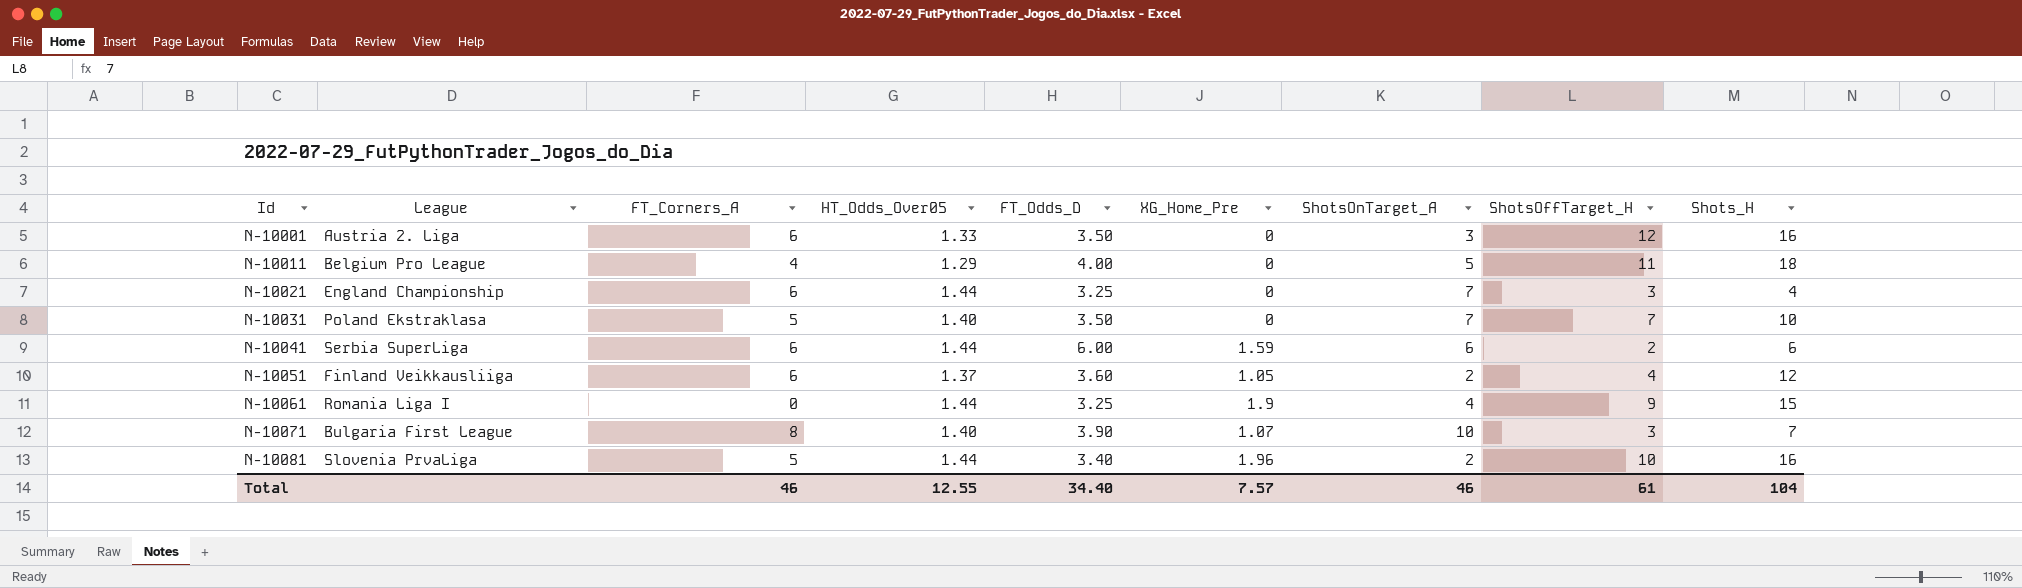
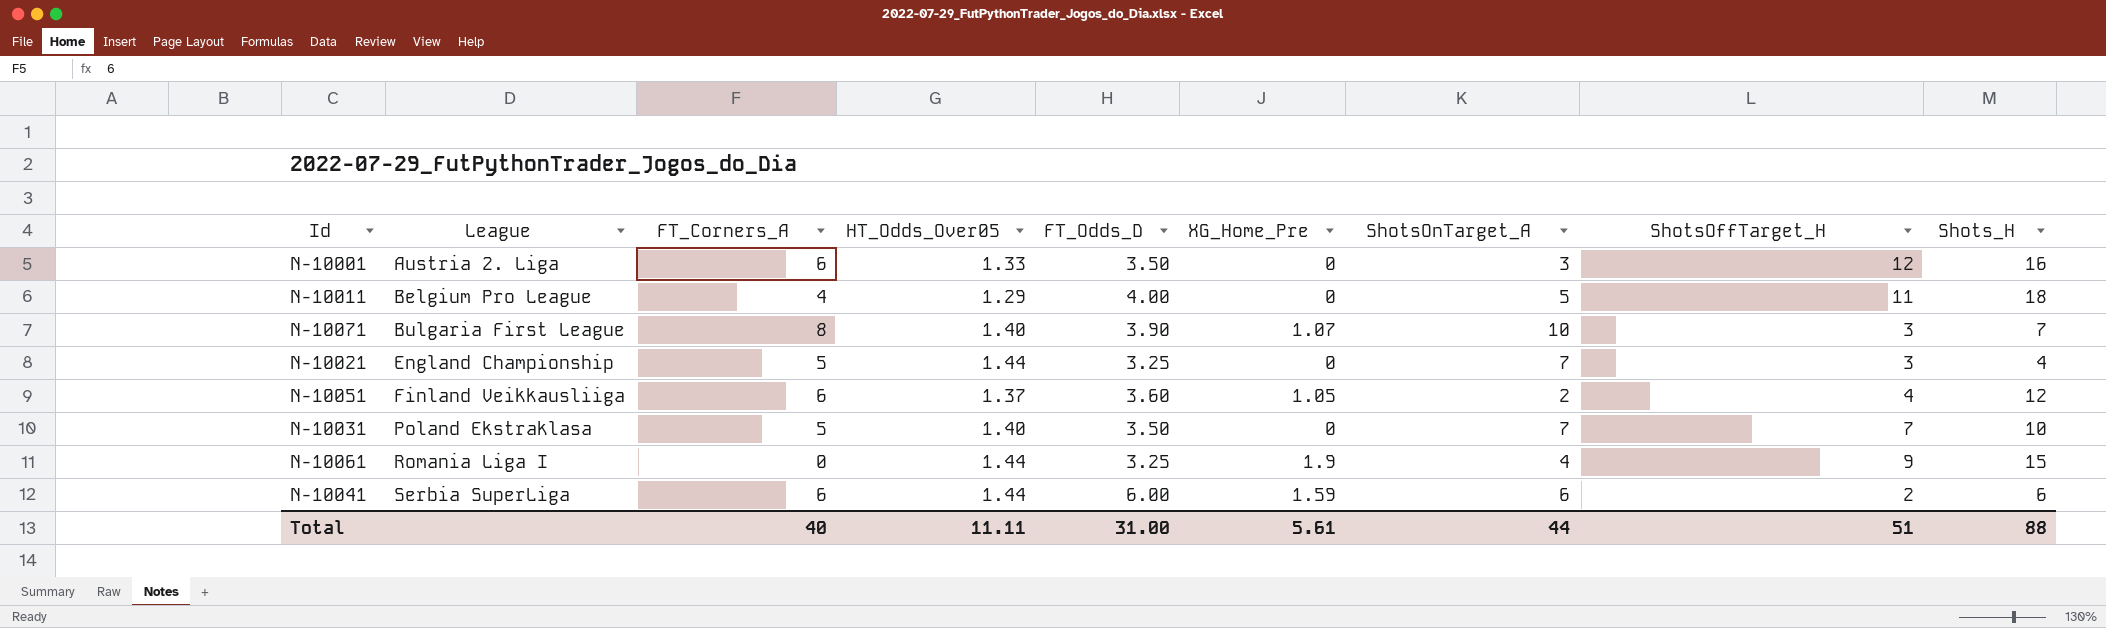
row order: Id ascending -> League ascending
row N-10081: Slovenia PrvaLiga | 5 | 1.44 | 3.40 | 1.96 | 2 | 10 | 16 -> none
N-10021 | FT_Corners_A: 6 -> 5
Total | FT_Corners_A: 46 -> 40
Total | HT_Odds_Over05: 12.55 -> 11.11
Total | FT_Odds_D: 34.40 -> 31.00
Total | XG_Home_Pre: 7.57 -> 5.61
Total | ShotsOnTarget_A: 46 -> 44
Total | ShotsOffTarget_H: 61 -> 51
Total | Shots_H: 104 -> 88

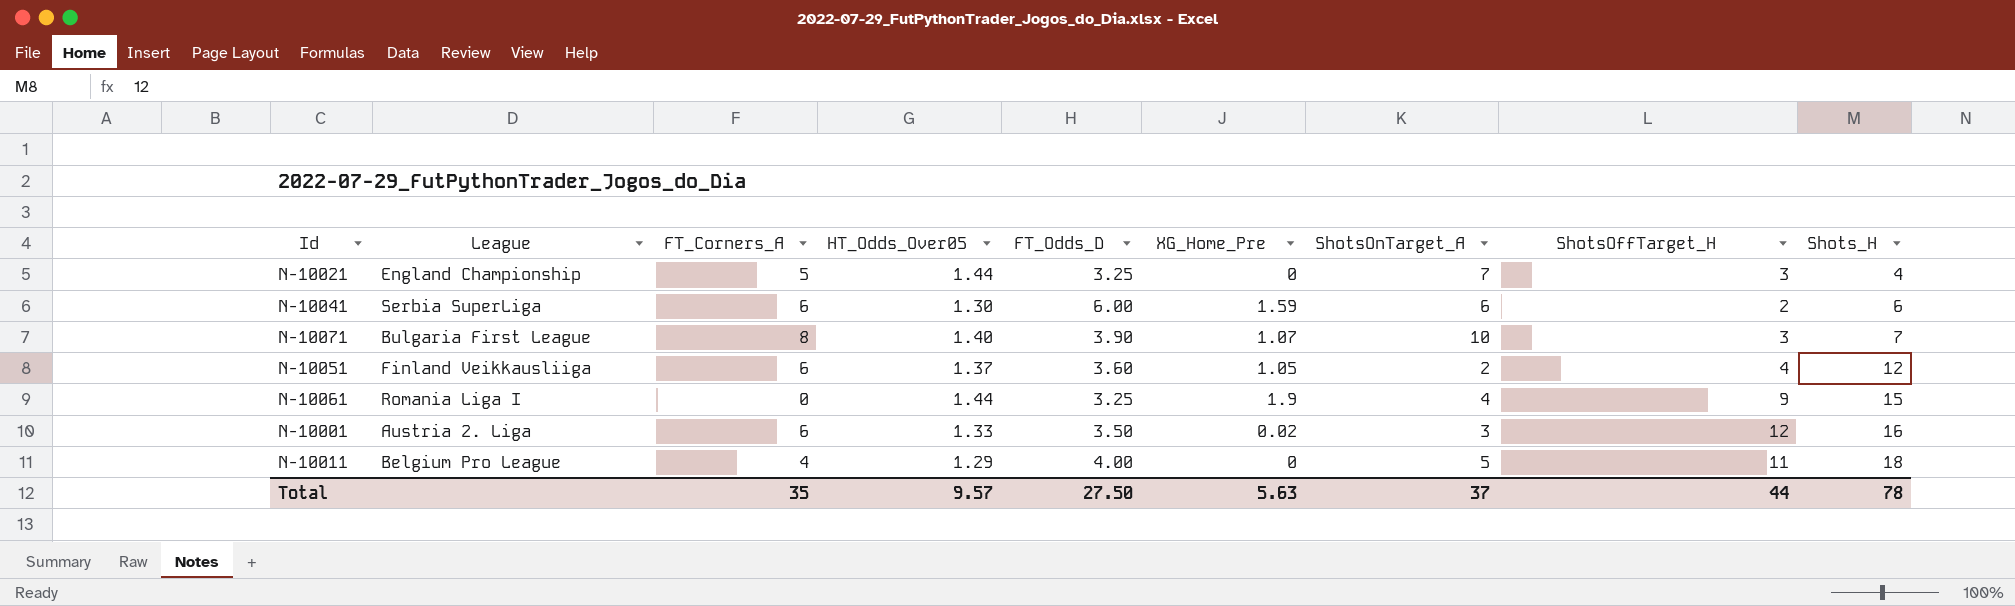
row order: League ascending -> Shots_H ascending
row N-10031: Poland Ekstraklasa | 5 | 1.40 | 3.50 | 0 | 7 | 7 | 10 -> none
N-10041 | HT_Odds_Over05: 1.44 -> 1.30
N-10001 | XG_Home_Pre: 0 -> 0.02
Total | FT_Corners_A: 40 -> 35
Total | HT_Odds_Over05: 11.11 -> 9.57
Total | FT_Odds_D: 31.00 -> 27.50
Total | XG_Home_Pre: 5.61 -> 5.63
Total | ShotsOnTarget_A: 44 -> 37
Total | ShotsOffTarget_H: 51 -> 44
Total | Shots_H: 88 -> 78

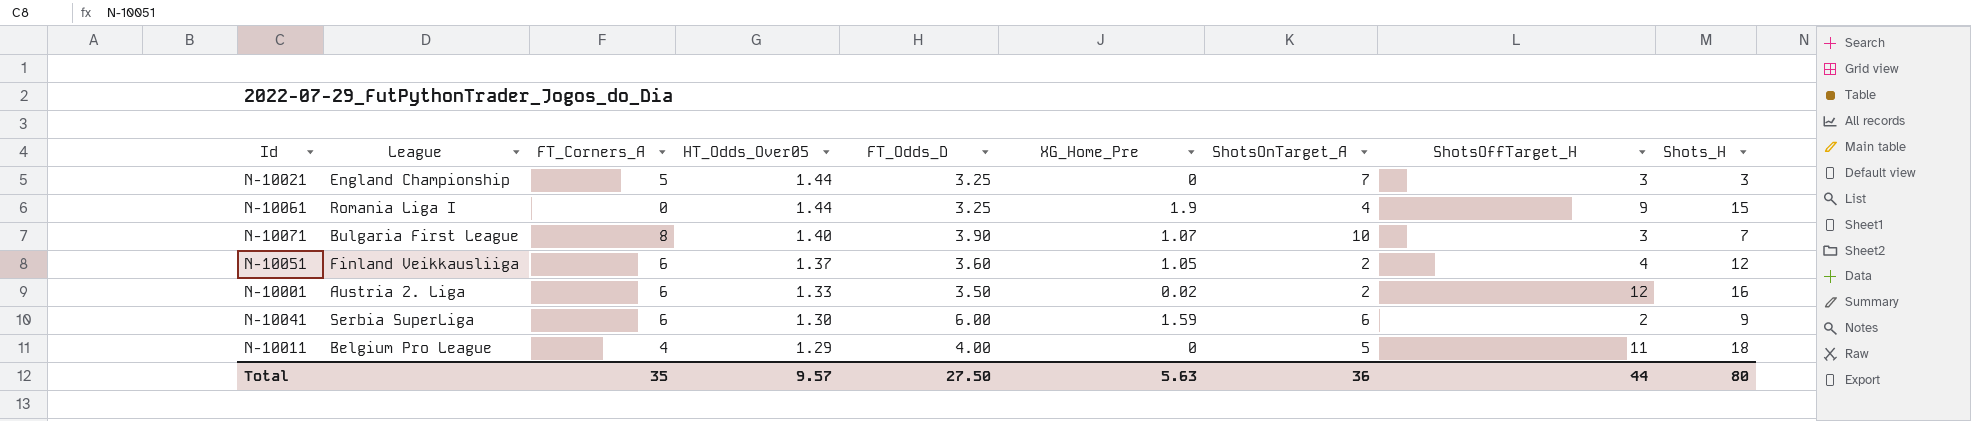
row order: Shots_H ascending -> HT_Odds_Over05 descending
N-10021 | Shots_H: 4 -> 3
N-10001 | ShotsOnTarget_A: 3 -> 2
N-10041 | Shots_H: 6 -> 9
Total | ShotsOnTarget_A: 37 -> 36
Total | Shots_H: 78 -> 80

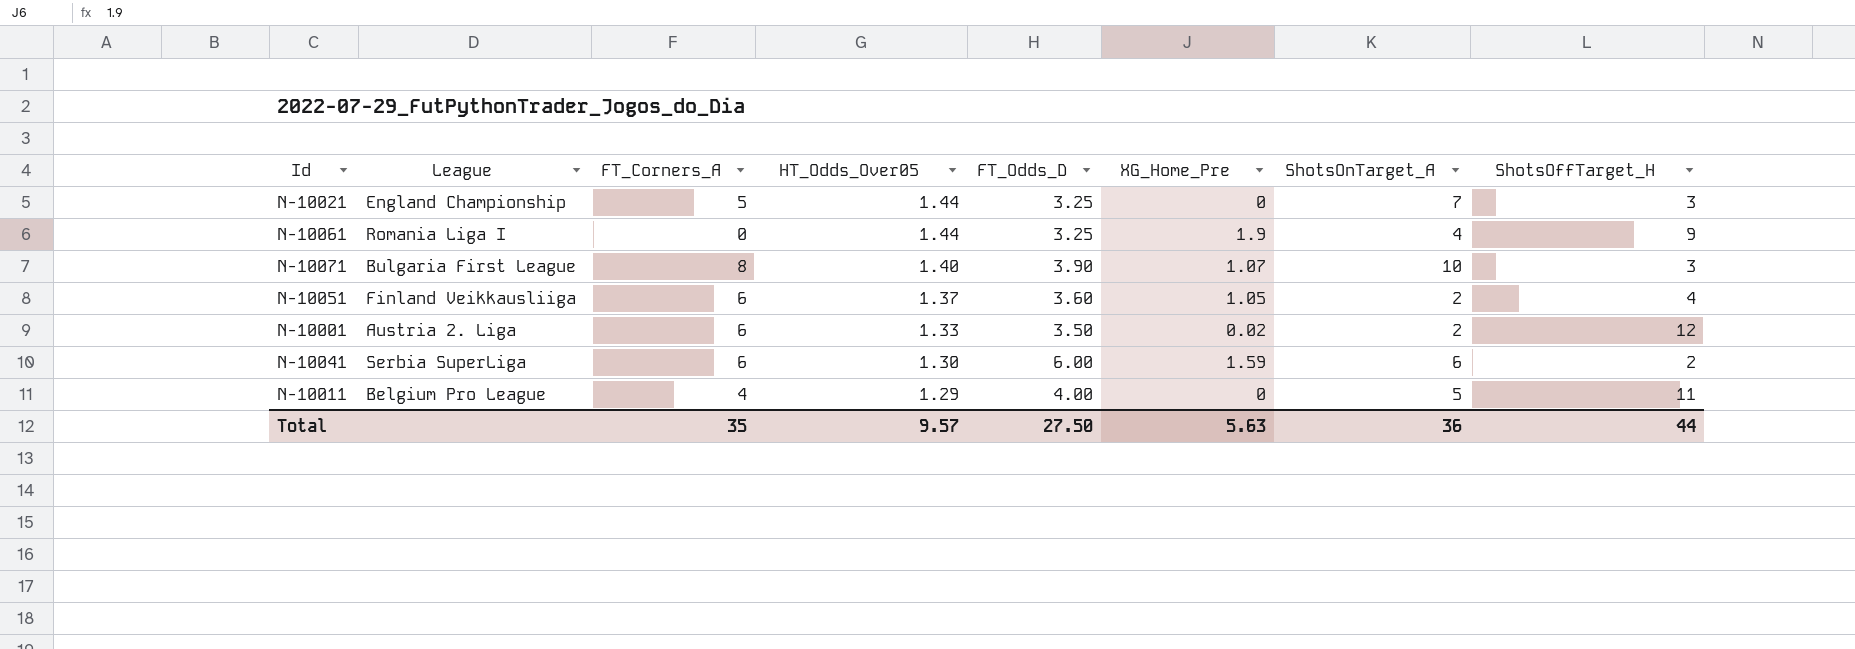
column Shots_H | position: 9 -> none

